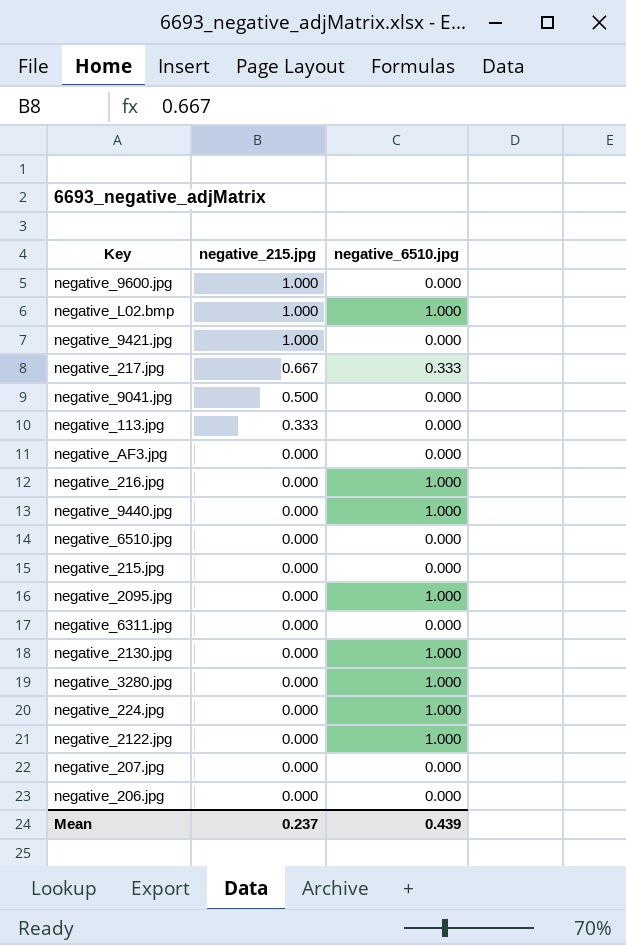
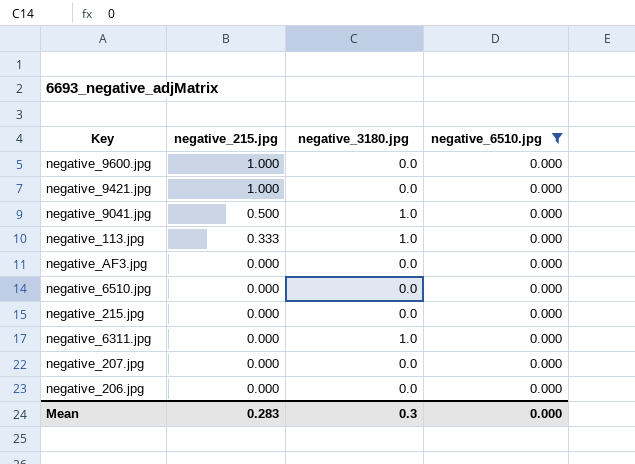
filter: none -> negative_6510.jpg = 0.000
column negative_3180.jpg | position: none -> 3
Mean | negative_215.jpg: 0.237 -> 0.283
Mean | negative_6510.jpg: 0.439 -> 0.000

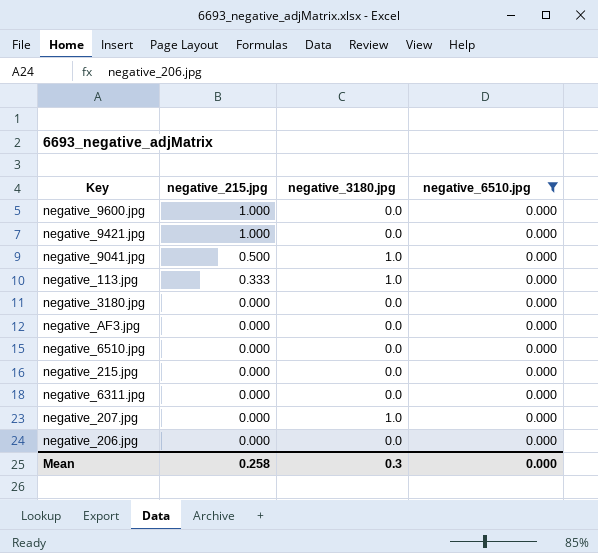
row negative_3180.jpg: none -> 0.000 | 0.0 | 0.000
negative_6311.jpg | negative_3180.jpg: 1.0 -> 0.0
negative_207.jpg | negative_3180.jpg: 0.0 -> 1.0
Mean | negative_215.jpg: 0.283 -> 0.258

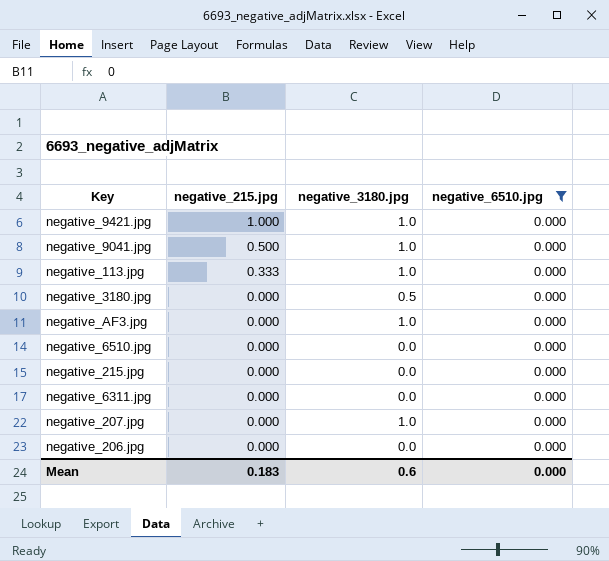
row negative_9600.jpg: 1.000 | 0.0 | 0.000 -> none
negative_9421.jpg | negative_3180.jpg: 0.0 -> 1.0
negative_3180.jpg | negative_3180.jpg: 0.0 -> 0.5
negative_AF3.jpg | negative_3180.jpg: 0.0 -> 1.0
Mean | negative_215.jpg: 0.258 -> 0.183
Mean | negative_3180.jpg: 0.3 -> 0.6

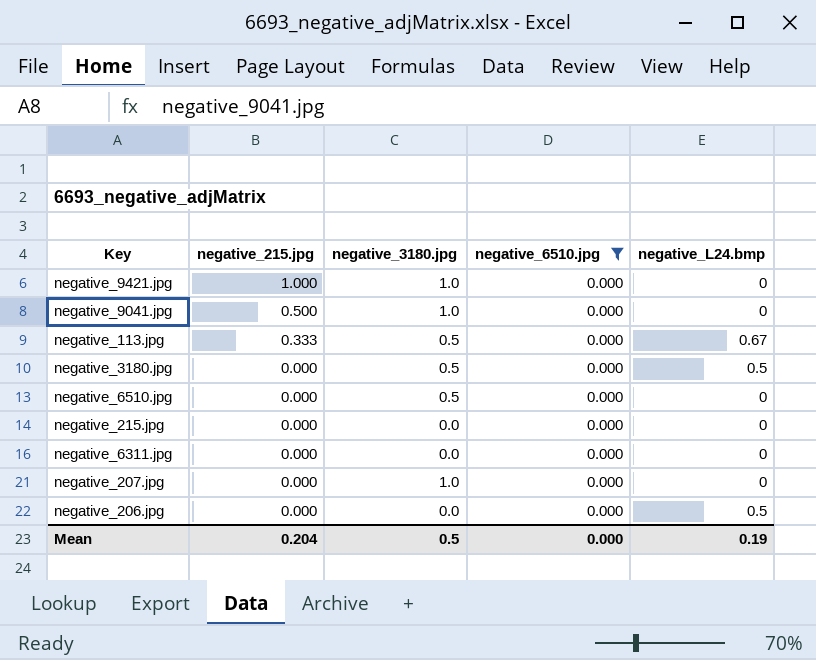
column negative_L24.bmp | position: none -> 5
row negative_AF3.jpg: 0.000 | 1.0 | 0.000 -> none
negative_113.jpg | negative_3180.jpg: 1.0 -> 0.5
negative_6510.jpg | negative_3180.jpg: 0.0 -> 0.5
Mean | negative_215.jpg: 0.183 -> 0.204
Mean | negative_3180.jpg: 0.6 -> 0.5

